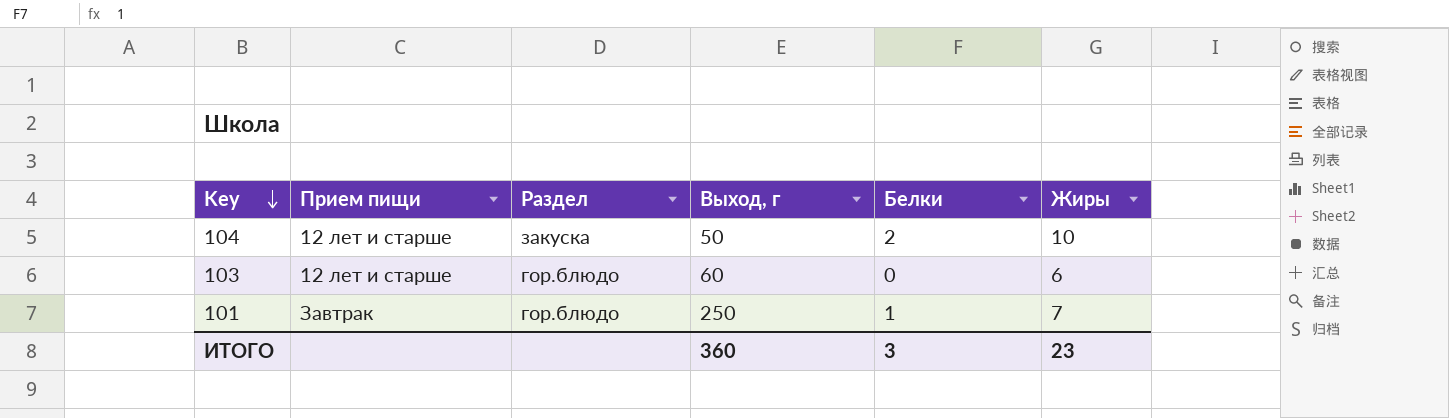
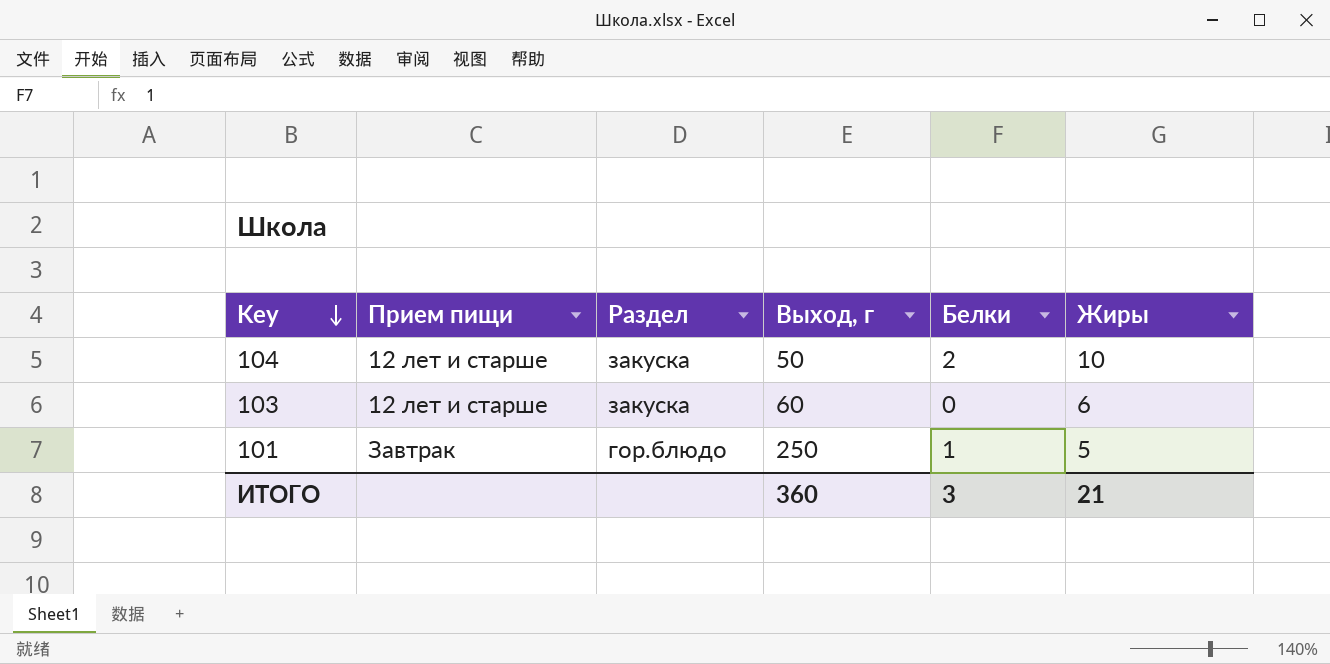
103 | Раздел: гор.блюдо -> закуска
101 | Жиры: 7 -> 5
ИТОГО | Жиры: 23 -> 21

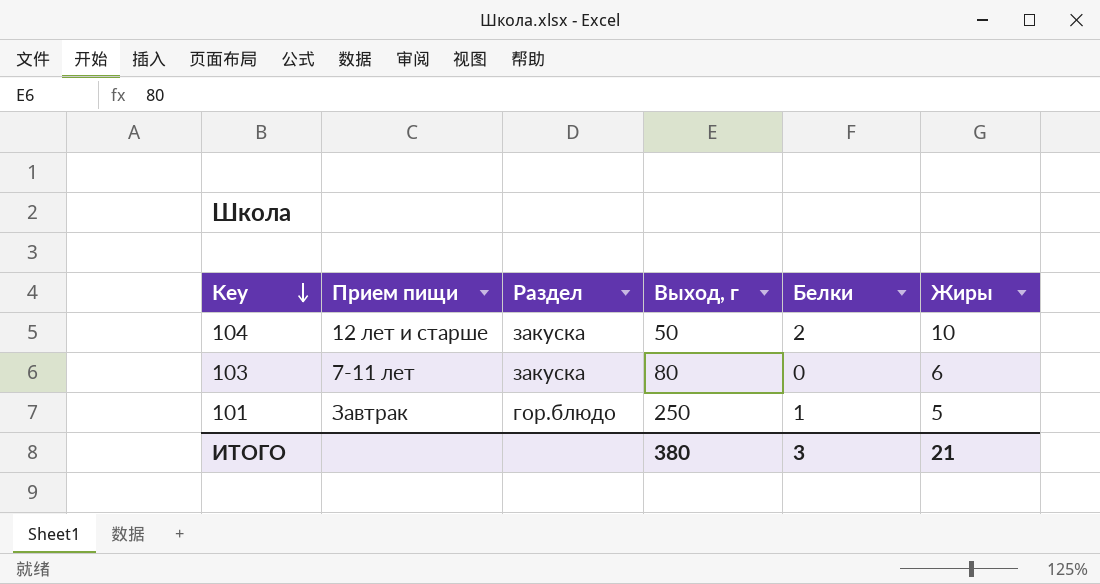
103 | Прием пищи: 12 лет и старше -> 7-11 лет
103 | Выход, г: 60 -> 80
ИТОГО | Выход, г: 360 -> 380

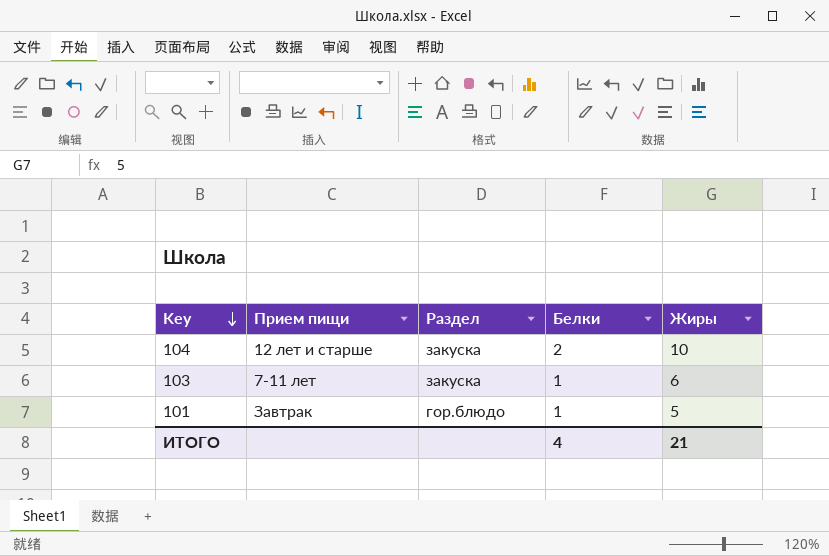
column Выход, г | position: 4 -> none
103 | Белки: 0 -> 1
ИТОГО | Белки: 3 -> 4

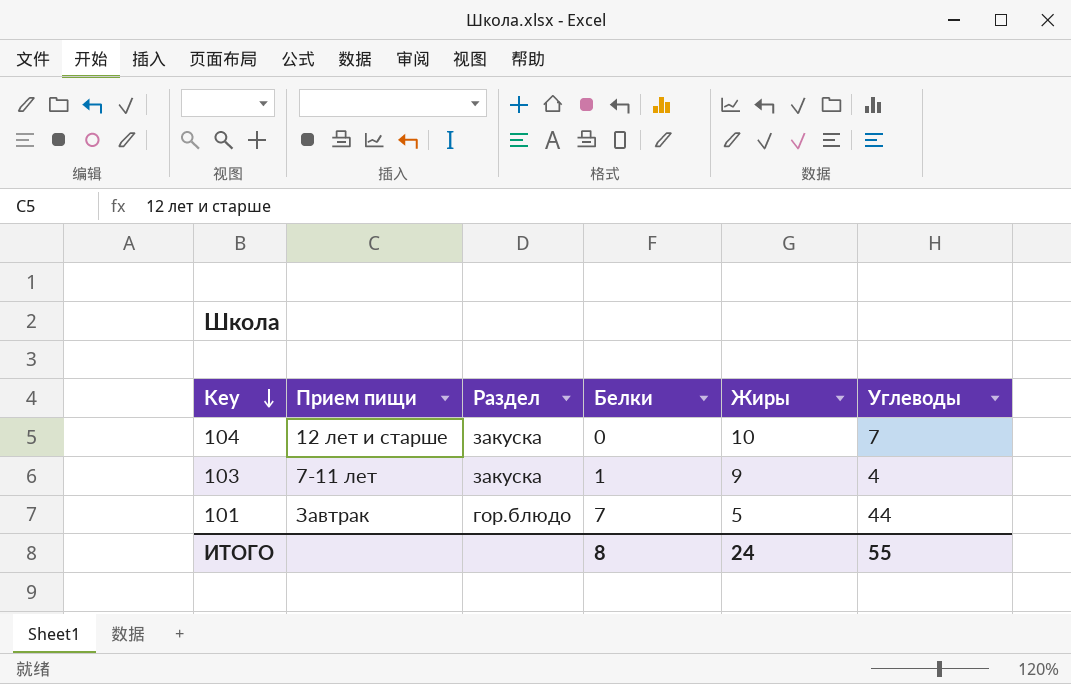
column Углеводы | position: none -> 6
104 | Белки: 2 -> 0
103 | Жиры: 6 -> 9
101 | Белки: 1 -> 7
ИТОГО | Белки: 4 -> 8
ИТОГО | Жиры: 21 -> 24

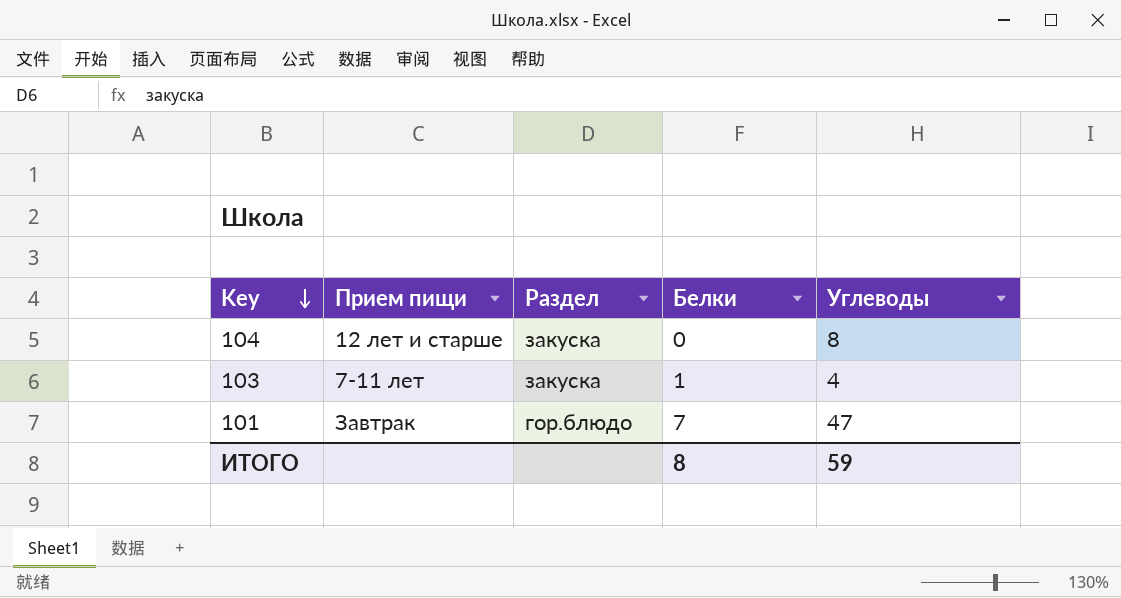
column Жиры | position: 5 -> none
104 | Углеводы: 7 -> 8
101 | Углеводы: 44 -> 47
ИТОГО | Углеводы: 55 -> 59

